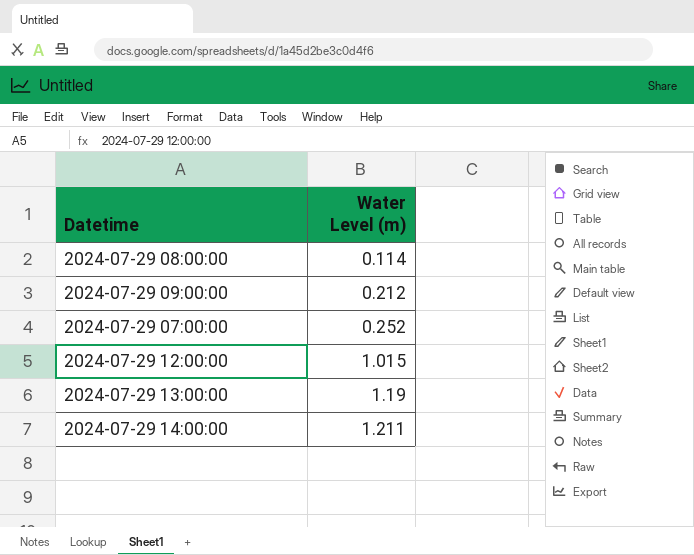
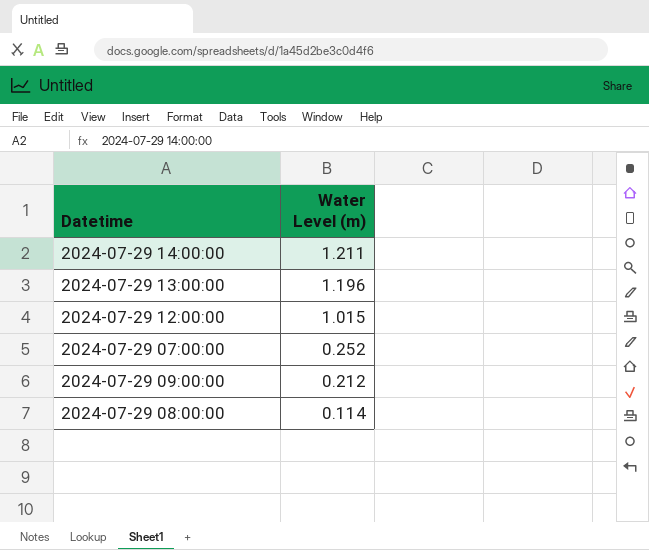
row order: Water Level (m) ascending -> Water Level (m) descending
2024-07-29 13:00:00 | Water Level (m): 1.19 -> 1.196

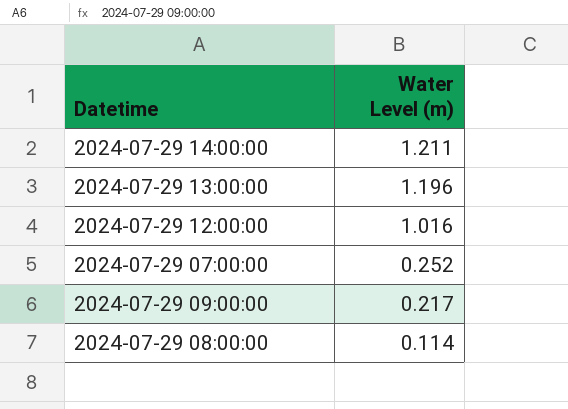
2024-07-29 12:00:00 | Water Level (m): 1.015 -> 1.016
2024-07-29 09:00:00 | Water Level (m): 0.212 -> 0.217

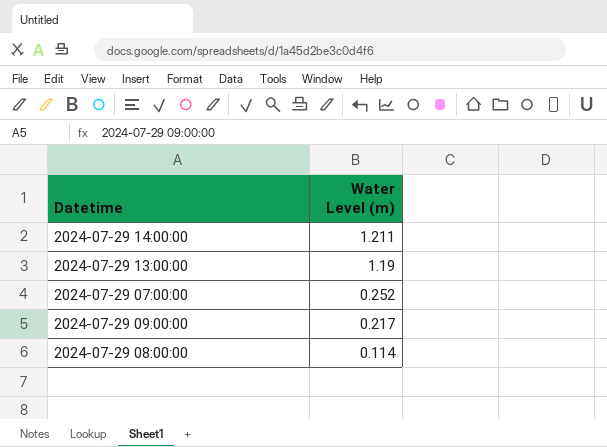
row 2024-07-29 12:00:00: 1.016 -> none
2024-07-29 13:00:00 | Water Level (m): 1.196 -> 1.19

